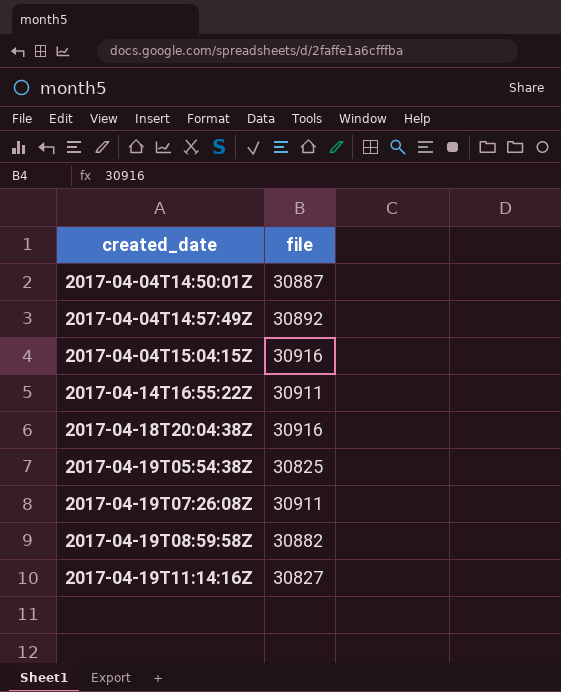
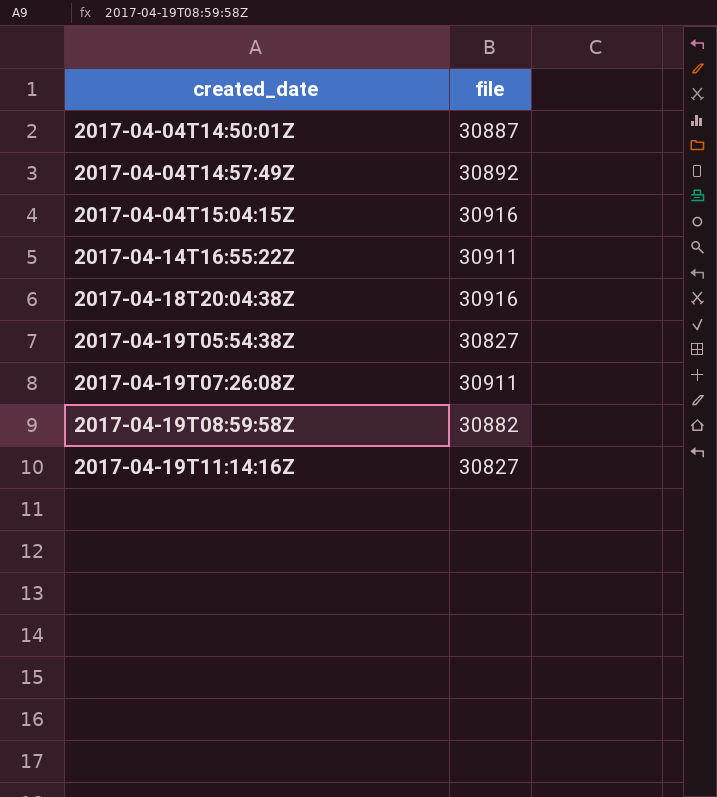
2017-04-19T05:54:38Z | file: 30825 -> 30827

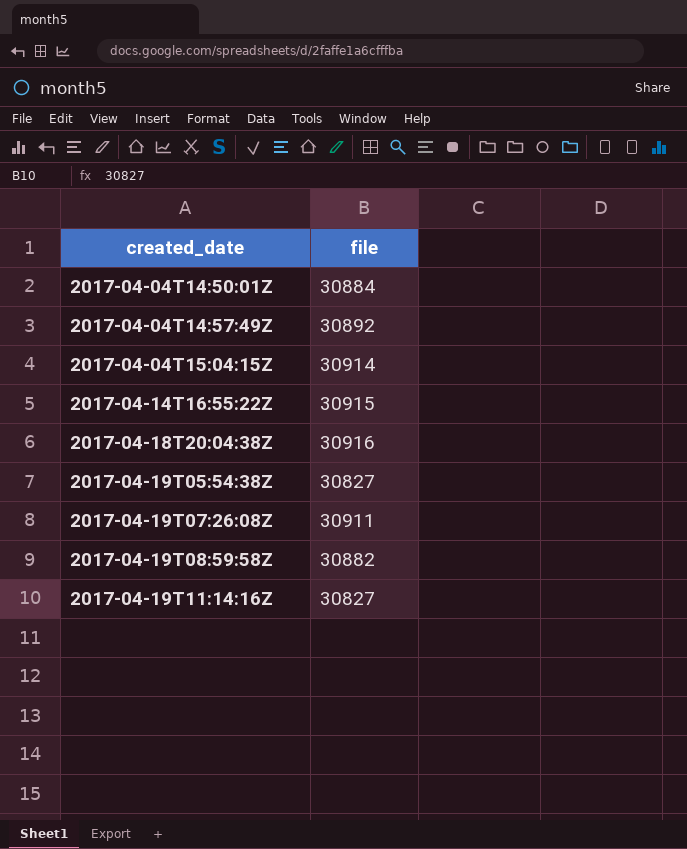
2017-04-04T14:50:01Z | file: 30887 -> 30884
2017-04-04T15:04:15Z | file: 30916 -> 30914
2017-04-14T16:55:22Z | file: 30911 -> 30915

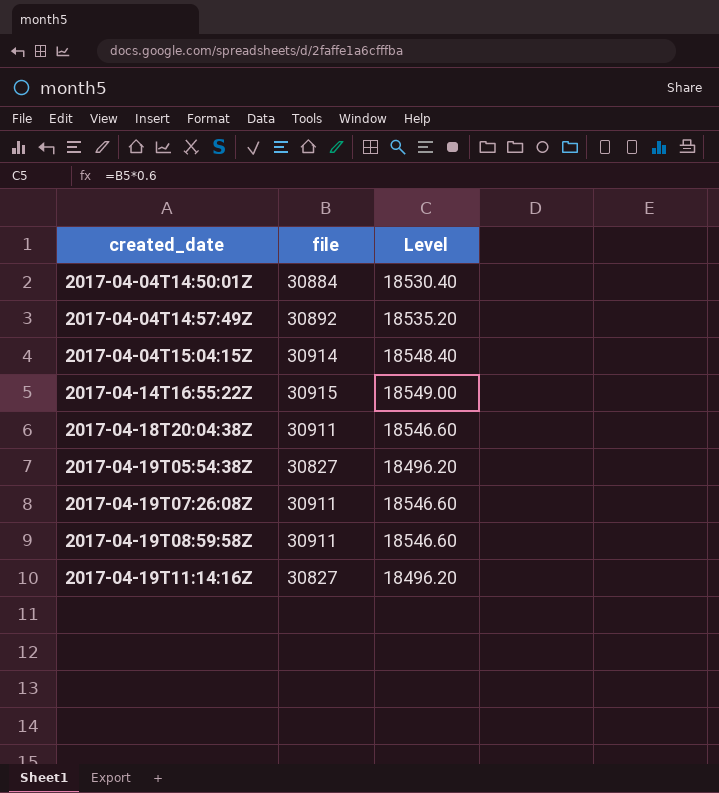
column Level | formula: none -> [file] * 0.6
2017-04-18T20:04:38Z | file: 30916 -> 30911
2017-04-19T08:59:58Z | file: 30882 -> 30911

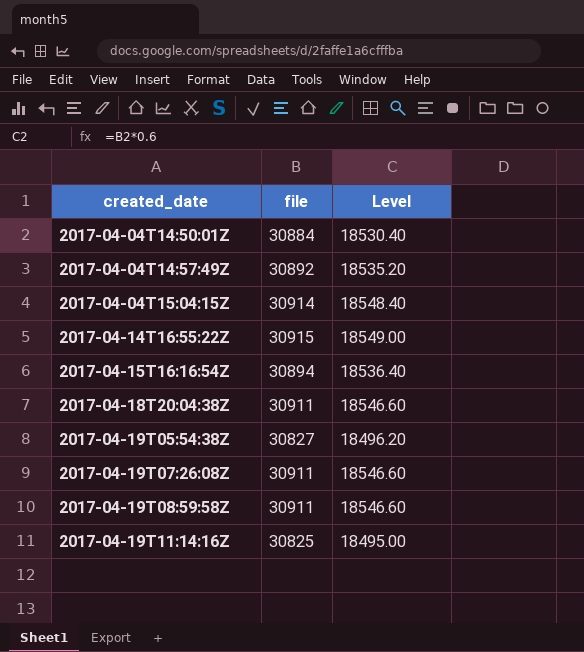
row 2017-04-15T16:16:54Z: none -> 30894 | 18536.40
2017-04-19T11:14:16Z | file: 30827 -> 30825
2017-04-19T11:14:16Z | Level: 18496.20 -> 18495.00

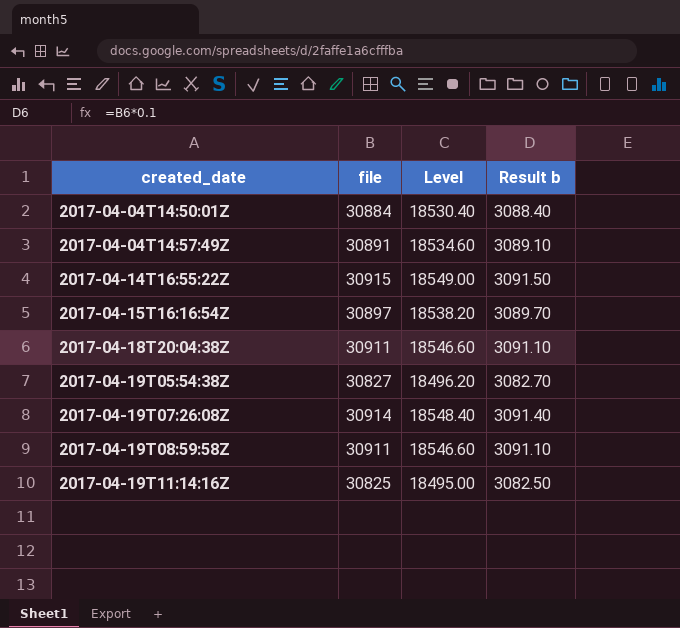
column Result b | formula: none -> [file] * 0.1
row 2017-04-04T15:04:15Z: 30914 | 18548.40 -> none
2017-04-04T14:57:49Z | file: 30892 -> 30891
2017-04-04T14:57:49Z | Level: 18535.20 -> 18534.60
2017-04-15T16:16:54Z | file: 30894 -> 30897
2017-04-15T16:16:54Z | Level: 18536.40 -> 18538.20
2017-04-19T07:26:08Z | file: 30911 -> 30914
2017-04-19T07:26:08Z | Level: 18546.60 -> 18548.40

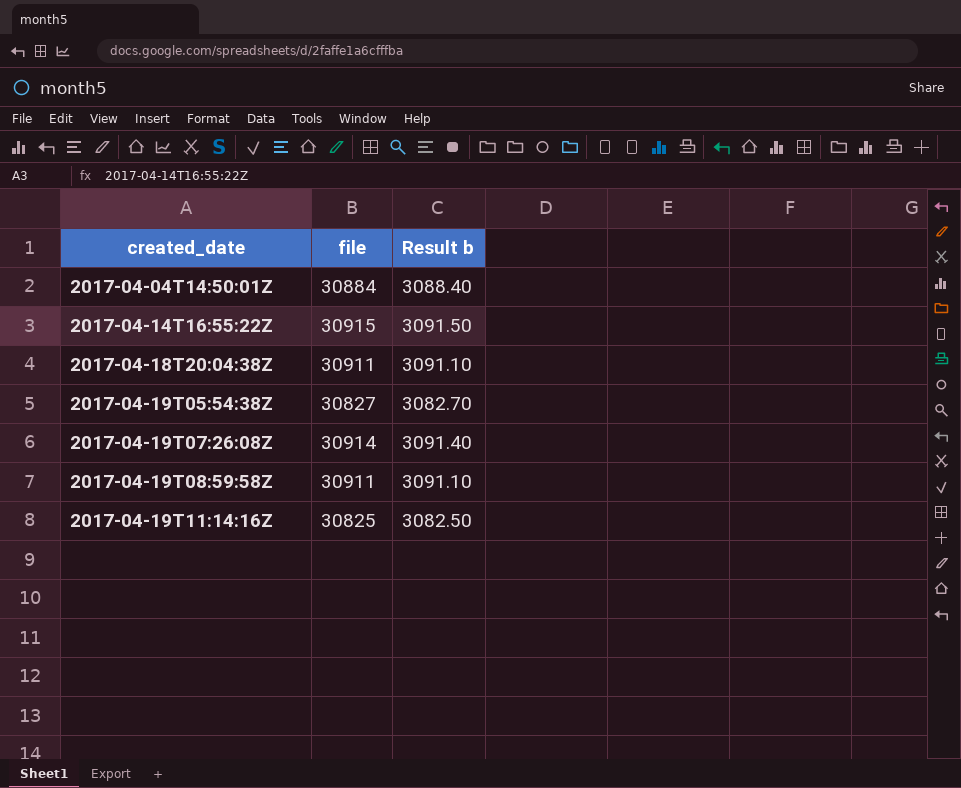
column Level | formula: [file] * 0.6 -> none
row 2017-04-04T14:57:49Z: 30891 | 18534.60 | 3089.10 -> none
row 2017-04-15T16:16:54Z: 30897 | 18538.20 | 3089.70 -> none

